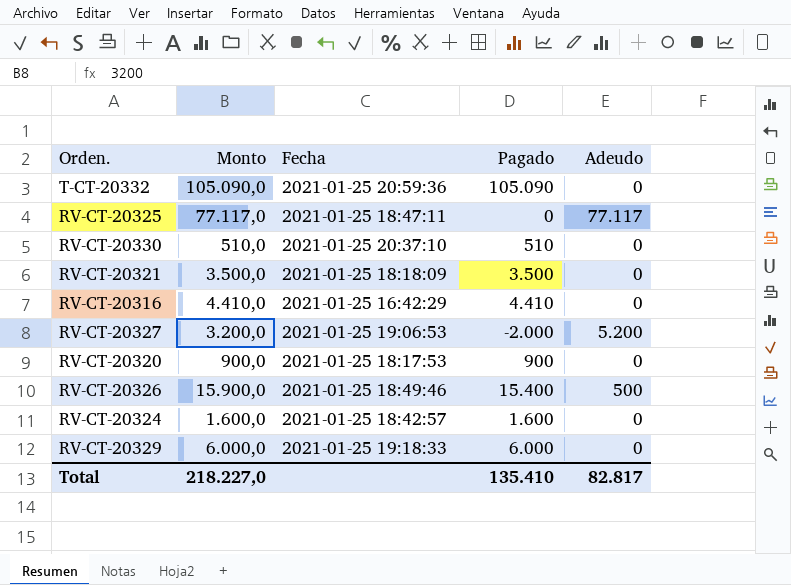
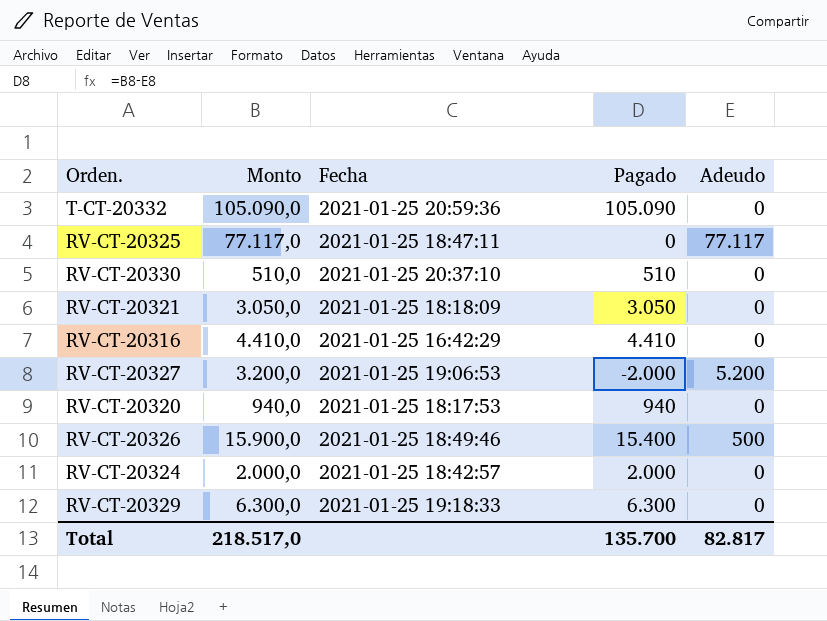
RV-CT-20321 | Monto: 3.500,0 -> 3.050,0
RV-CT-20321 | Pagado: 3.500 -> 3.050
RV-CT-20320 | Monto: 900,0 -> 940,0
RV-CT-20320 | Pagado: 900 -> 940
RV-CT-20324 | Monto: 1.600,0 -> 2.000,0
RV-CT-20324 | Pagado: 1.600 -> 2.000
RV-CT-20329 | Monto: 6.000,0 -> 6.300,0
RV-CT-20329 | Pagado: 6.000 -> 6.300
Total | Monto: 218.227,0 -> 218.517,0
Total | Pagado: 135.410 -> 135.700

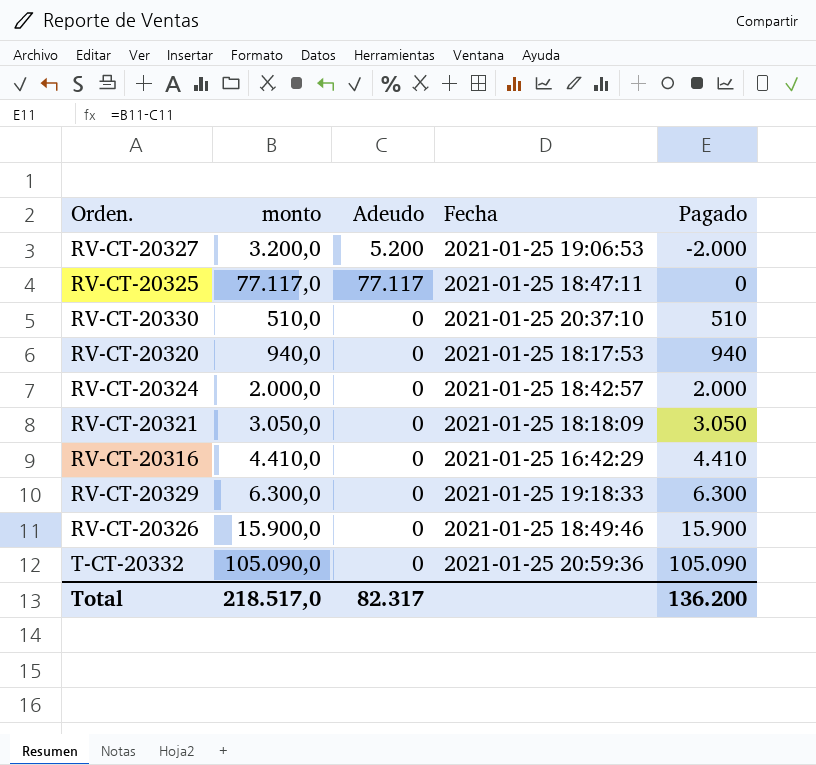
row order: none -> Pagado ascending
column name: Monto -> monto
column Adeudo | position: 5 -> 3
RV-CT-20326 | Adeudo: 500 -> 0
RV-CT-20326 | Pagado: 15.400 -> 15.900
Total | Adeudo: 82.817 -> 82.317
Total | Pagado: 135.700 -> 136.200

